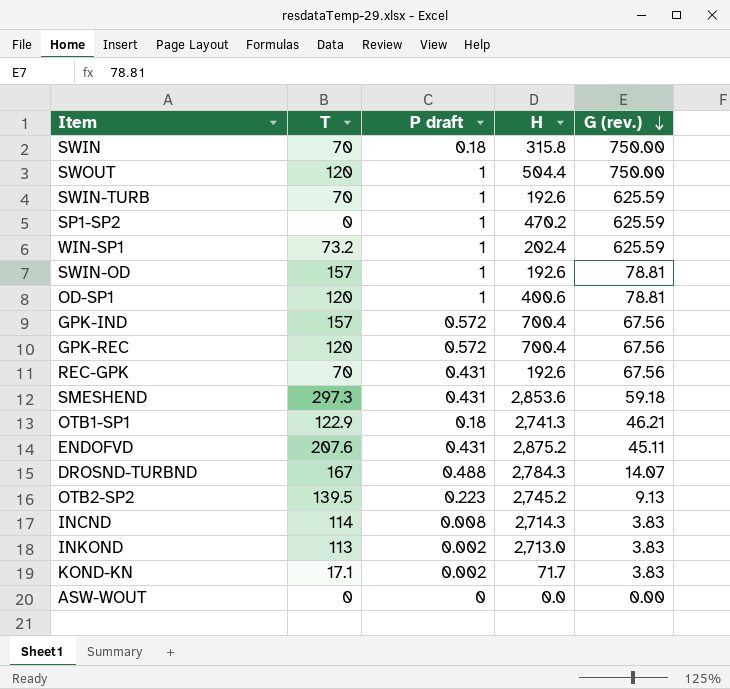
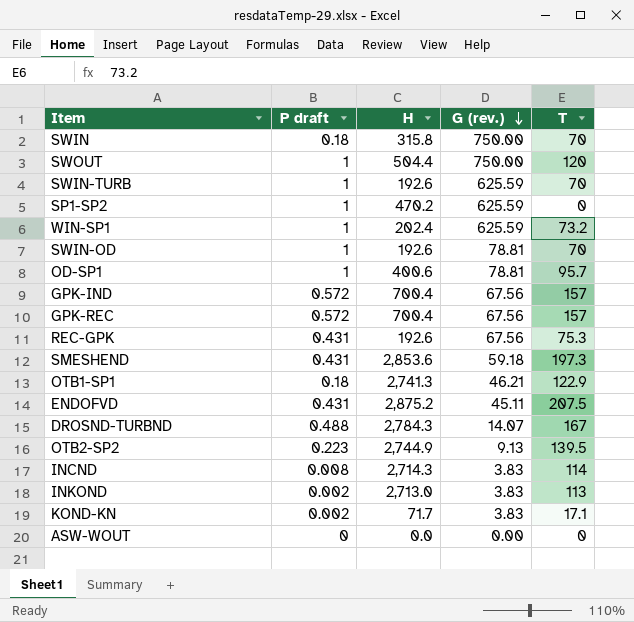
column T | position: 2 -> 5
SWIN-OD | T: 157 -> 70
OD-SP1 | T: 120 -> 95.7
GPK-REC | T: 120 -> 157
REC-GPK | T: 70 -> 75.3
SMESHEND | T: 297.3 -> 197.3
ENDOFVD | T: 207.6 -> 207.5
OTB2-SP2 | H: 2,745.2 -> 2,744.9

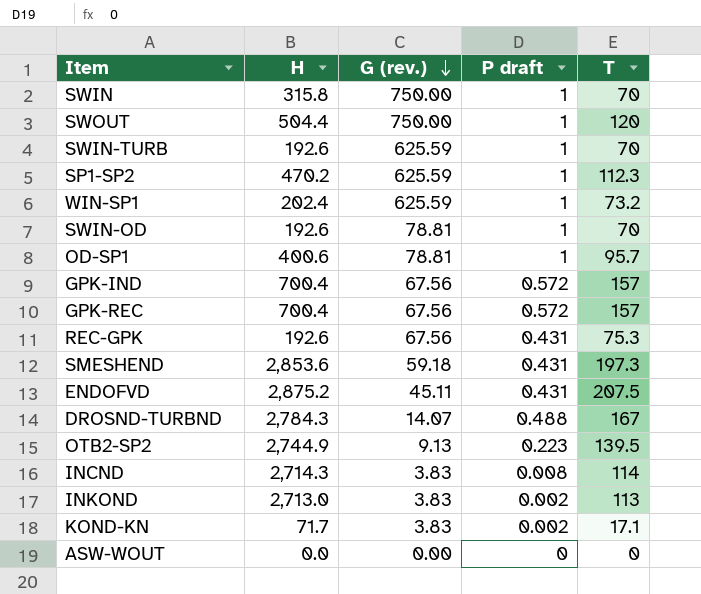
column P draft | position: 2 -> 4
row OTB1-SP1: 0.18 | 2,741.3 | 46.21 | 122.9 -> none
SWIN | P draft: 0.18 -> 1
SP1-SP2 | T: 0 -> 112.3

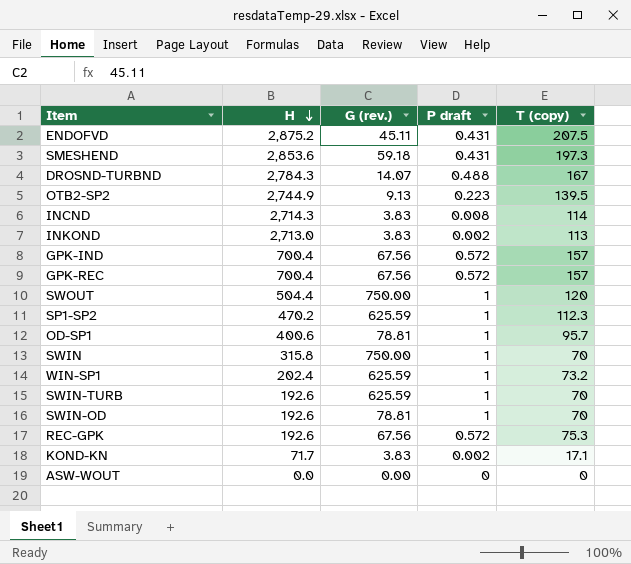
row order: G (rev.) descending -> H descending
column name: T -> T (copy)
REC-GPK | P draft: 0.431 -> 0.572

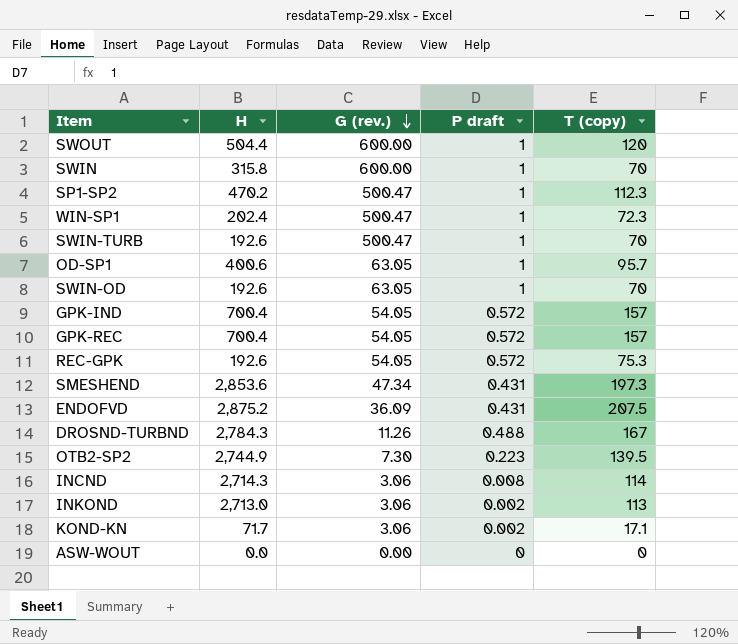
row order: H descending -> G (rev.) descending
SWOUT | G (rev.): 750.00 -> 600.00
SWIN | G (rev.): 750.00 -> 600.00
SP1-SP2 | G (rev.): 625.59 -> 500.47
WIN-SP1 | G (rev.): 625.59 -> 500.47
WIN-SP1 | T (copy): 73.2 -> 72.3
SWIN-TURB | G (rev.): 625.59 -> 500.47
OD-SP1 | G (rev.): 78.81 -> 63.05
SWIN-OD | G (rev.): 78.81 -> 63.05
GPK-IND | G (rev.): 67.56 -> 54.05
GPK-REC | G (rev.): 67.56 -> 54.05
REC-GPK | G (rev.): 67.56 -> 54.05
SMESHEND | G (rev.): 59.18 -> 47.34
ENDOFVD | G (rev.): 45.11 -> 36.09
DROSND-TURBND | G (rev.): 14.07 -> 11.26
OTB2-SP2 | G (rev.): 9.13 -> 7.30
INCND | G (rev.): 3.83 -> 3.06
INKOND | G (rev.): 3.83 -> 3.06
KOND-KN | G (rev.): 3.83 -> 3.06

